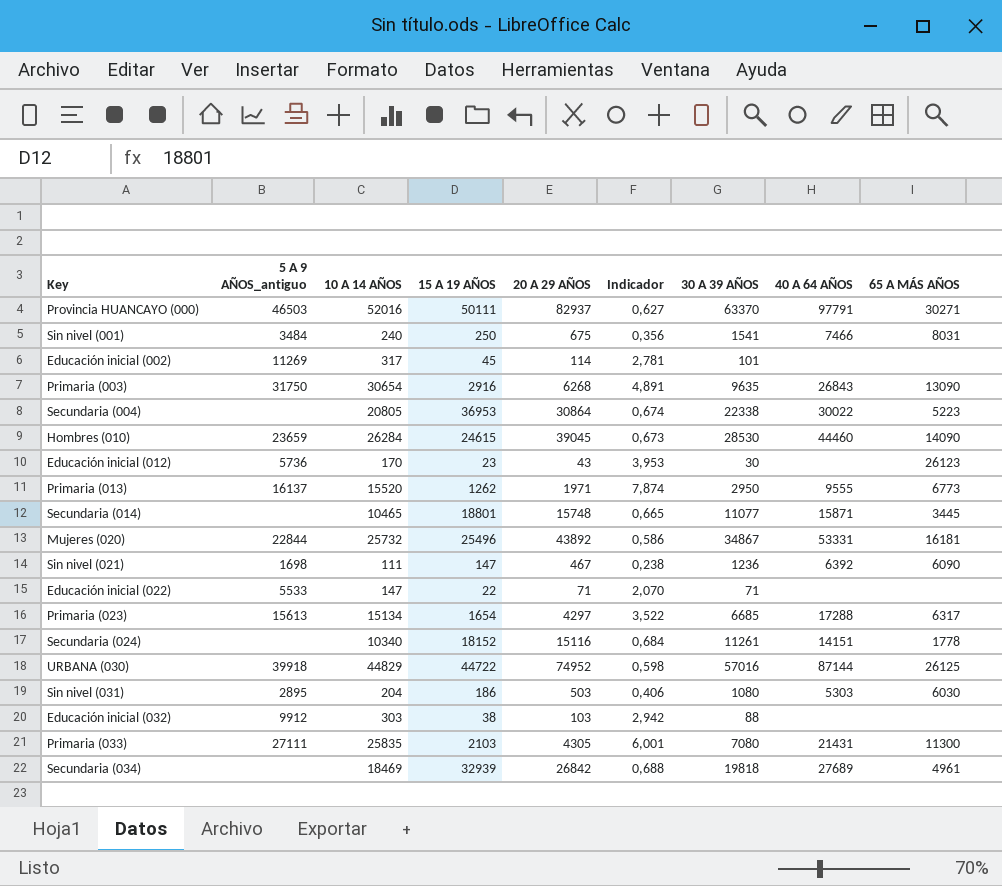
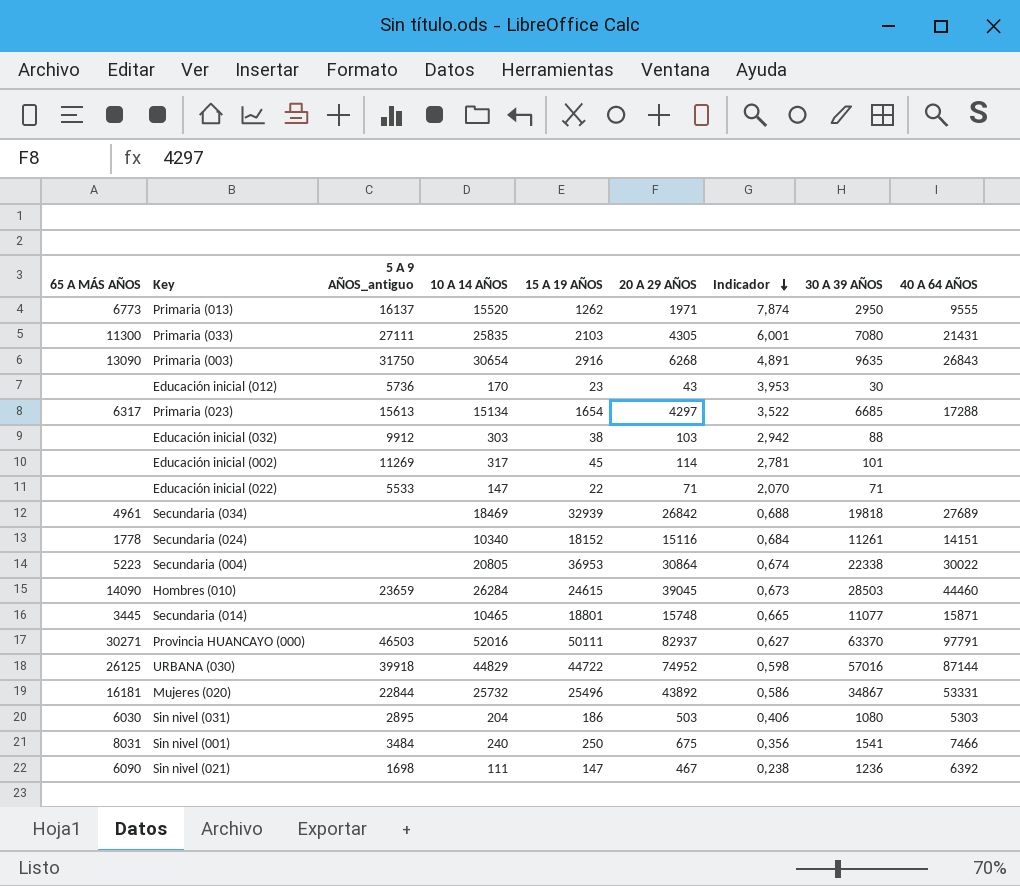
row order: none -> Indicador descending
column 65 A MÁS AÑOS | position: 9 -> 1
Educación inicial (012) | 65 A MÁS AÑOS: 26123 -> none
Hombres (010) | 30 A 39 AÑOS: 28530 -> 28503

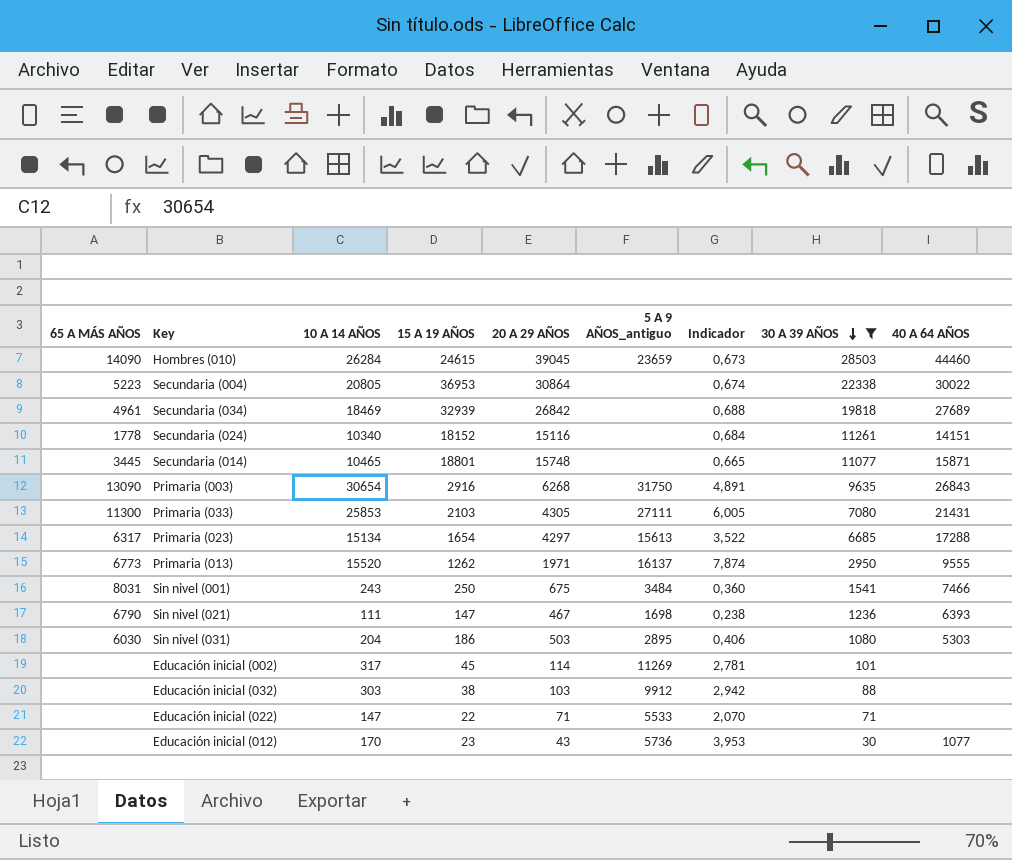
filter: none -> 30 A 39 AÑOS <= 28503
row order: Indicador descending -> 30 A 39 AÑOS descending
column 5 A 9 AÑOS_antiguo | position: 3 -> 6
Primaria (033) | 10 A 14 AÑOS: 25835 -> 25853
Primaria (033) | Indicador: 6,001 -> 6,005
Sin nivel (001) | 10 A 14 AÑOS: 240 -> 243
Sin nivel (001) | Indicador: 0,356 -> 0,360
Sin nivel (021) | 65 A MÁS AÑOS: 6090 -> 6790
Sin nivel (021) | 40 A 64 AÑOS: 6392 -> 6393
Educación inicial (012) | 40 A 64 AÑOS: none -> 1077

